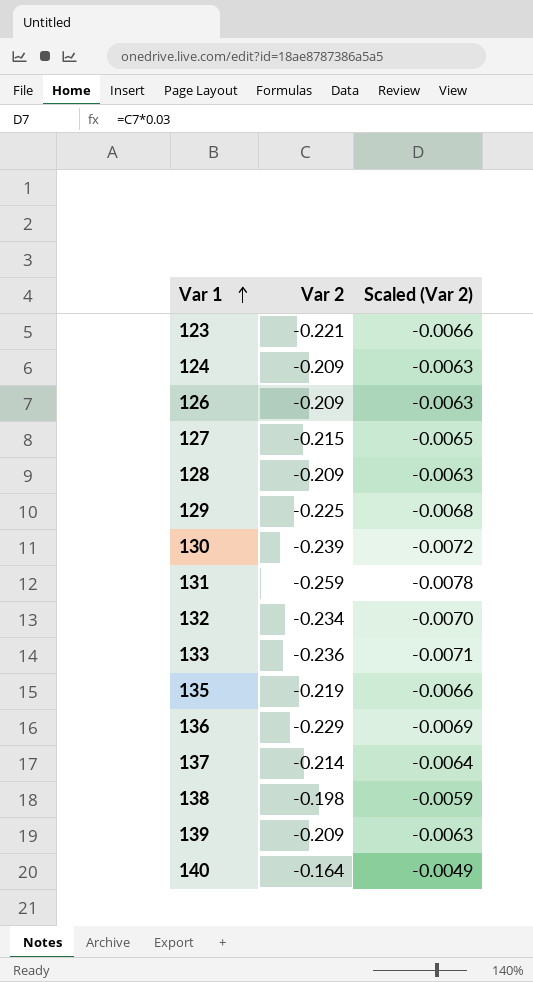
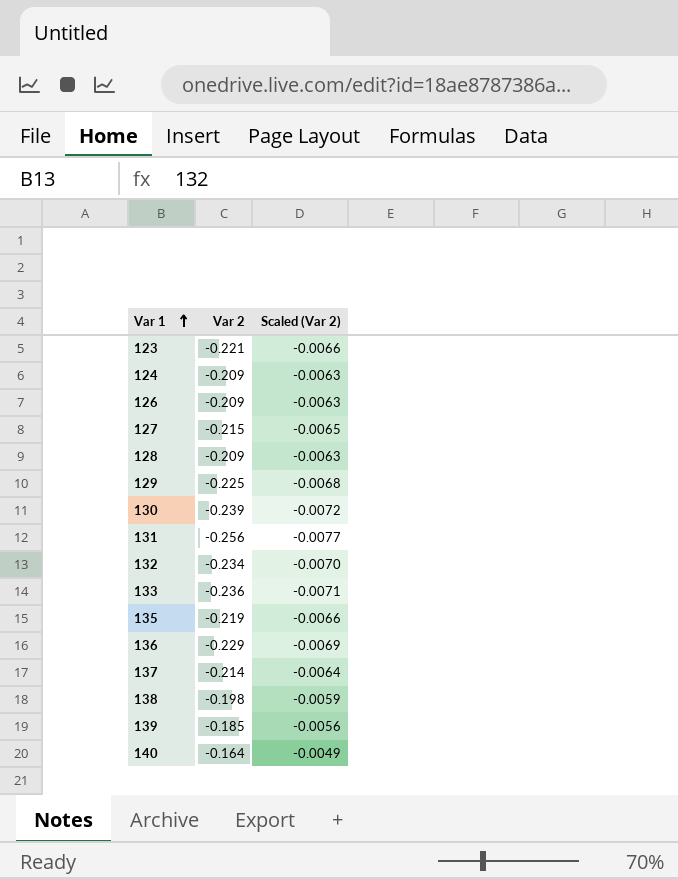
131 | Var 2: -0.259 -> -0.256
131 | Scaled (Var 2): -0.0078 -> -0.0077
139 | Var 2: -0.209 -> -0.185
139 | Scaled (Var 2): -0.0063 -> -0.0056

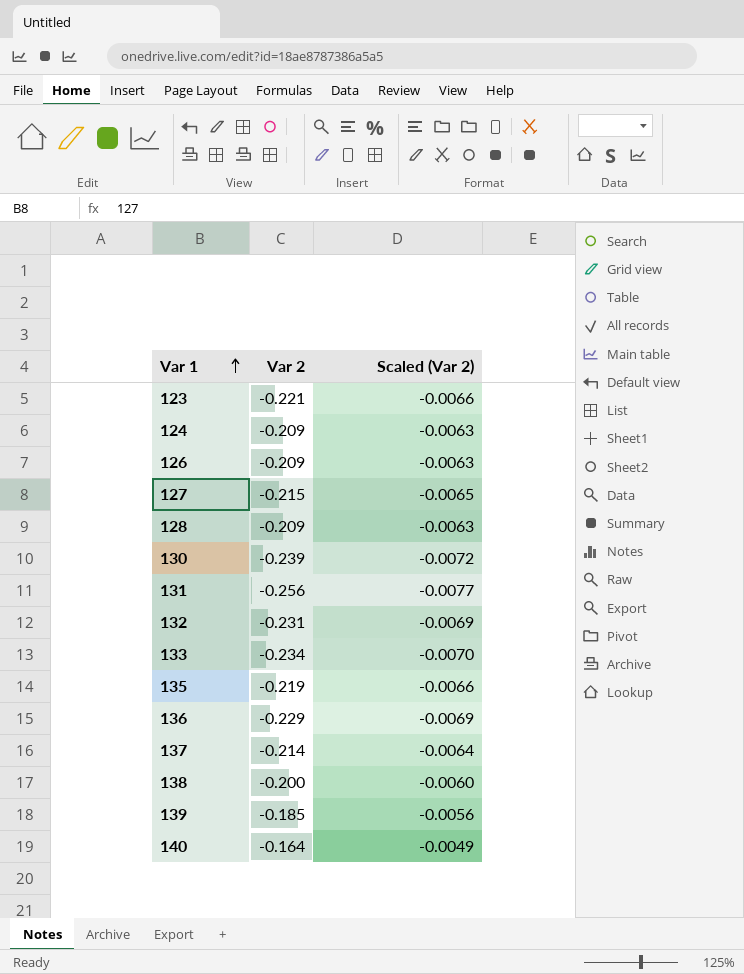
row 129: -0.225 | -0.0068 -> none
132 | Var 2: -0.234 -> -0.231
132 | Scaled (Var 2): -0.0070 -> -0.0069
133 | Var 2: -0.236 -> -0.234
133 | Scaled (Var 2): -0.0071 -> -0.0070
138 | Var 2: -0.198 -> -0.200
138 | Scaled (Var 2): -0.0059 -> -0.0060

